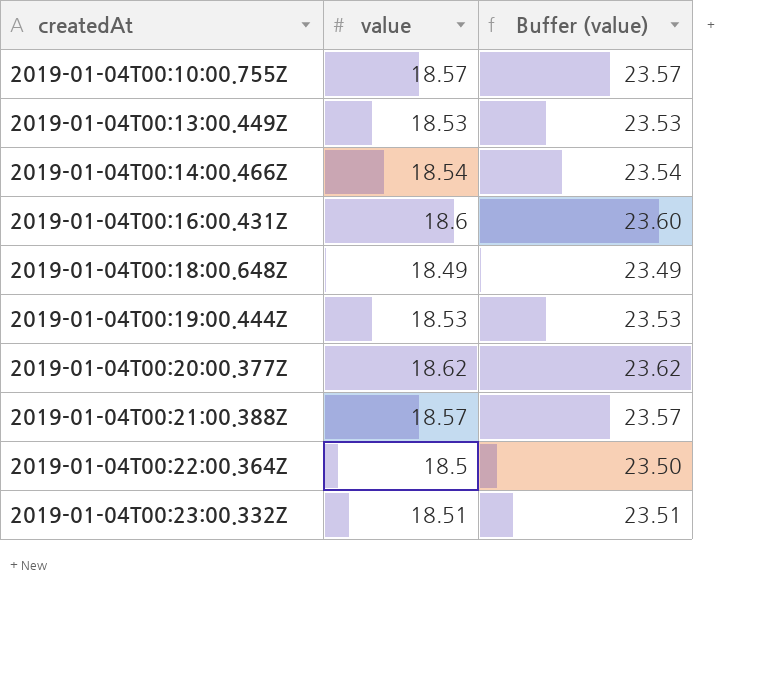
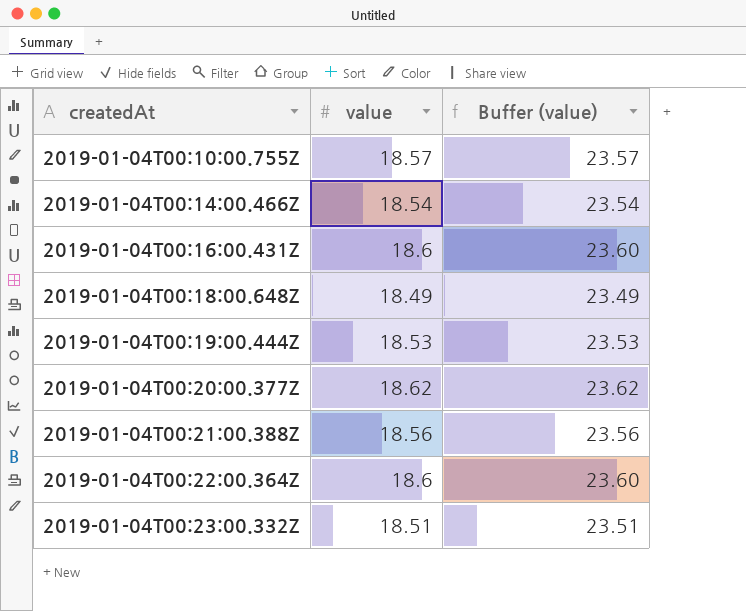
row 2019-01-04T00:13:00.449Z: 18.53 | 23.53 -> none
2019-01-04T00:21:00.388Z | value: 18.57 -> 18.56
2019-01-04T00:21:00.388Z | Buffer (value): 23.57 -> 23.56
2019-01-04T00:22:00.364Z | value: 18.5 -> 18.6
2019-01-04T00:22:00.364Z | Buffer (value): 23.50 -> 23.60

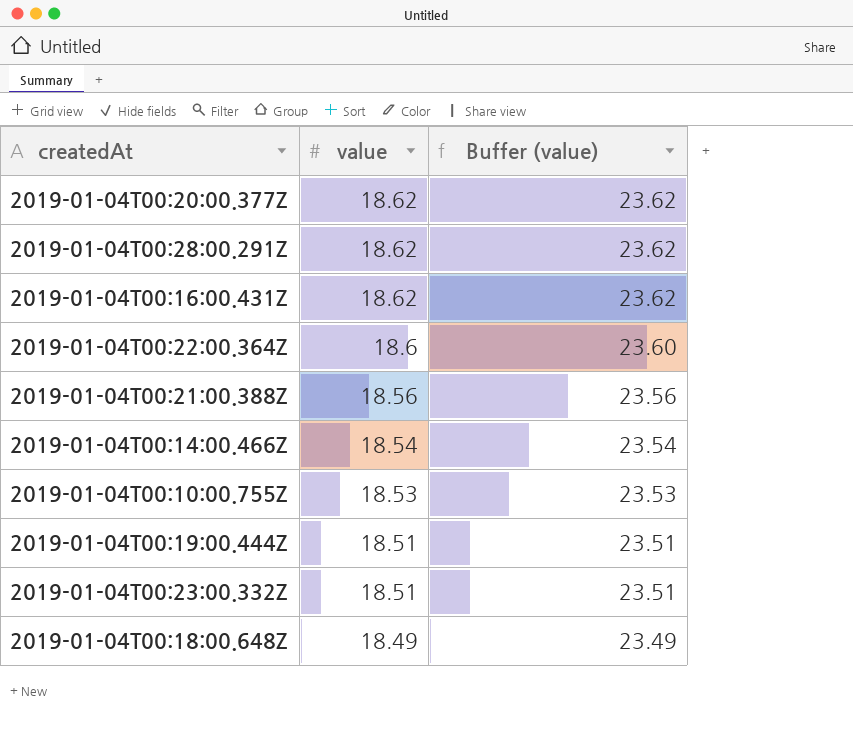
row order: createdAt ascending -> value descending
row 2019-01-04T00:28:00.291Z: none -> 18.62 | 23.62
2019-01-04T00:16:00.431Z | value: 18.6 -> 18.62
2019-01-04T00:16:00.431Z | Buffer (value): 23.60 -> 23.62
2019-01-04T00:10:00.755Z | value: 18.57 -> 18.53
2019-01-04T00:10:00.755Z | Buffer (value): 23.57 -> 23.53
2019-01-04T00:19:00.444Z | value: 18.53 -> 18.51
2019-01-04T00:19:00.444Z | Buffer (value): 23.53 -> 23.51

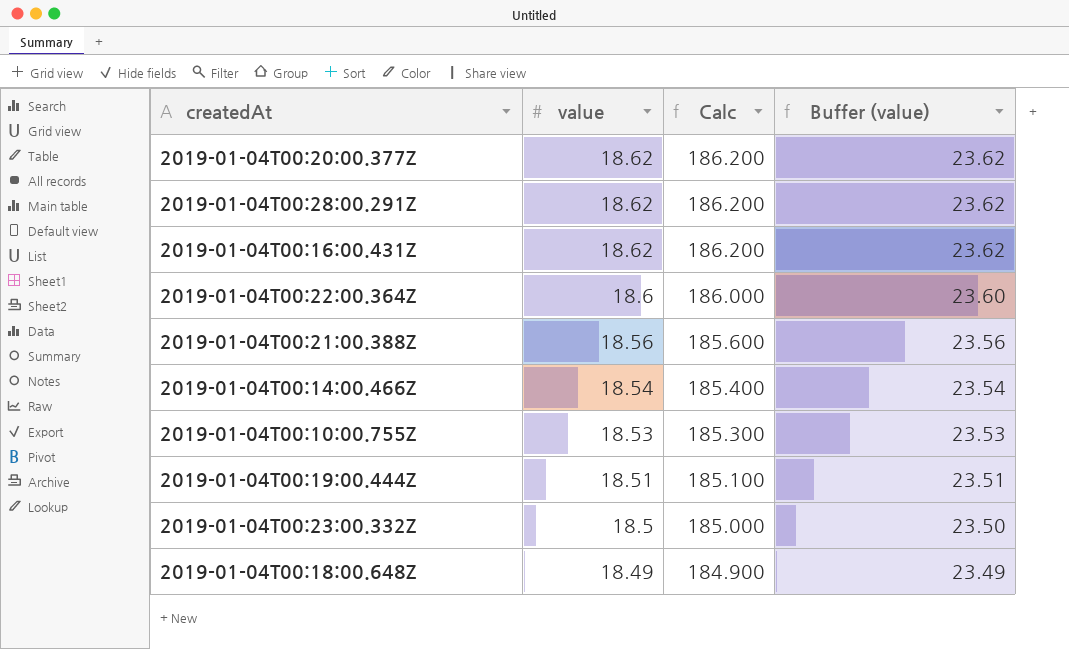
column Calc | formula: none -> [value] * 10
2019-01-04T00:23:00.332Z | value: 18.51 -> 18.5
2019-01-04T00:23:00.332Z | Buffer (value): 23.51 -> 23.50

